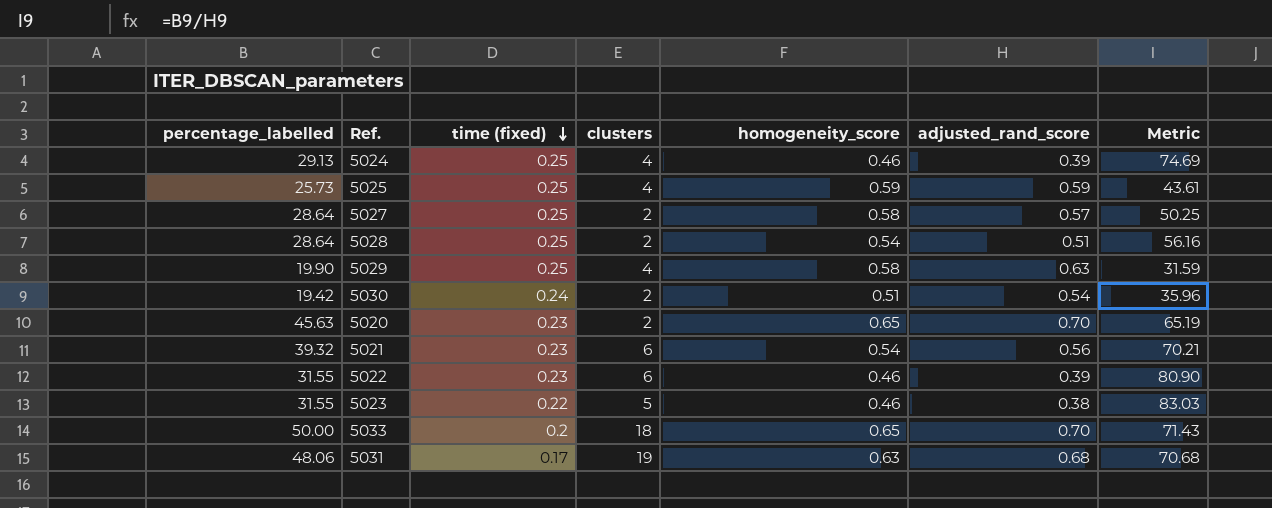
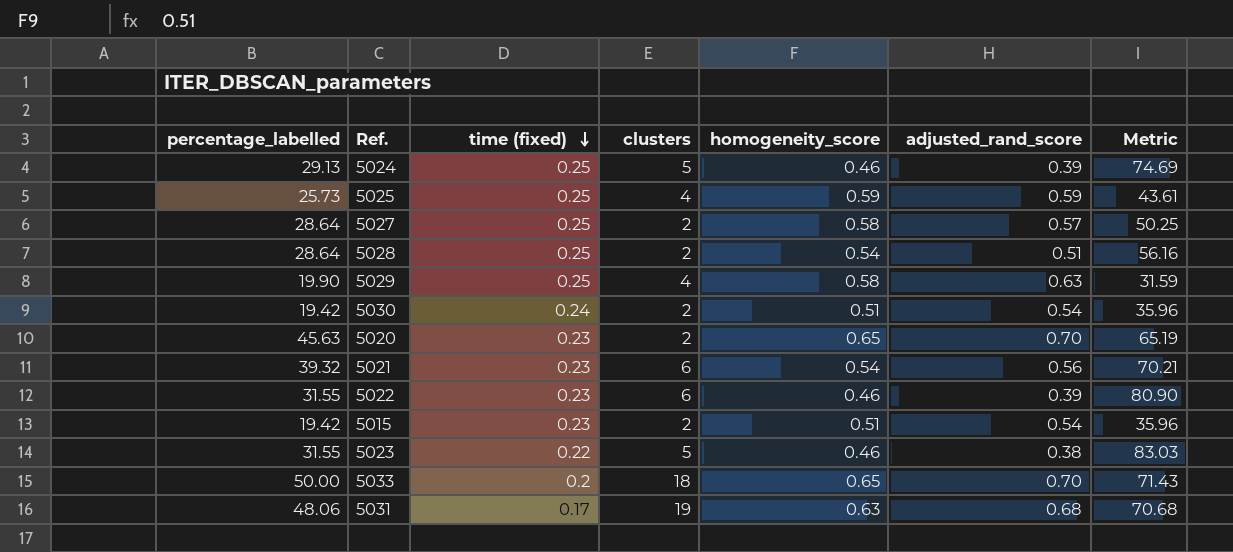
5024 | clusters: 4 -> 5
row 5015: none -> 19.42 | 0.23 | 2 | 0.51 | 0.54 | 35.96

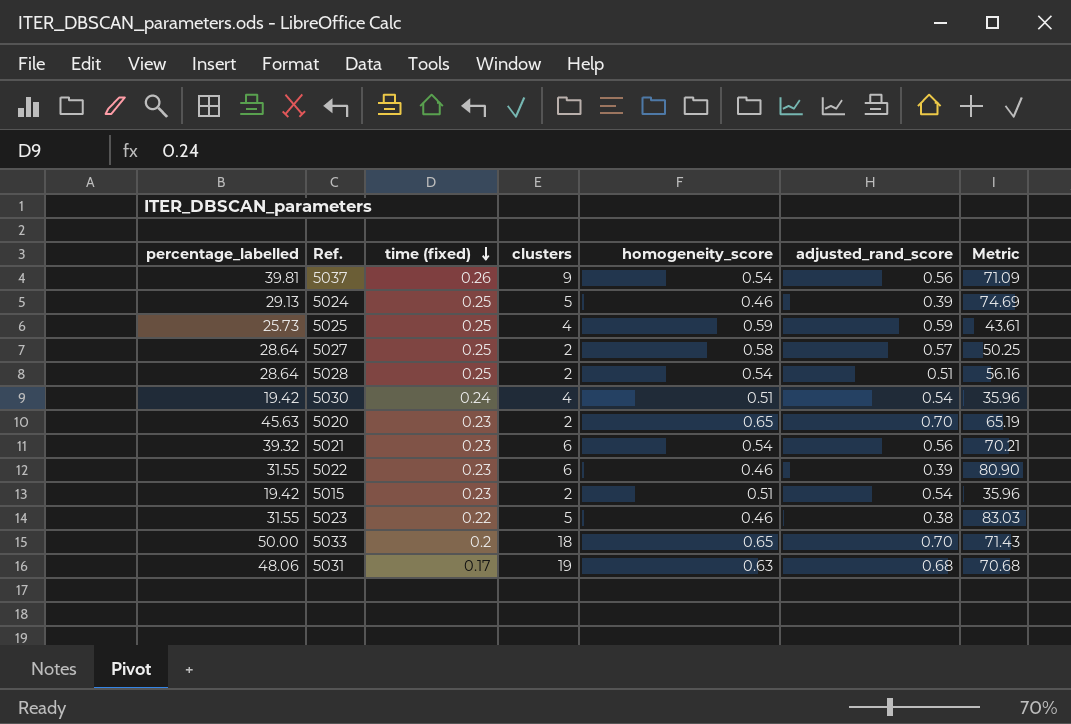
row 5029: 19.90 | 0.25 | 4 | 0.58 | 0.63 | 31.59 -> none
row 5037: none -> 39.81 | 0.26 | 9 | 0.54 | 0.56 | 71.09
5030 | clusters: 2 -> 4

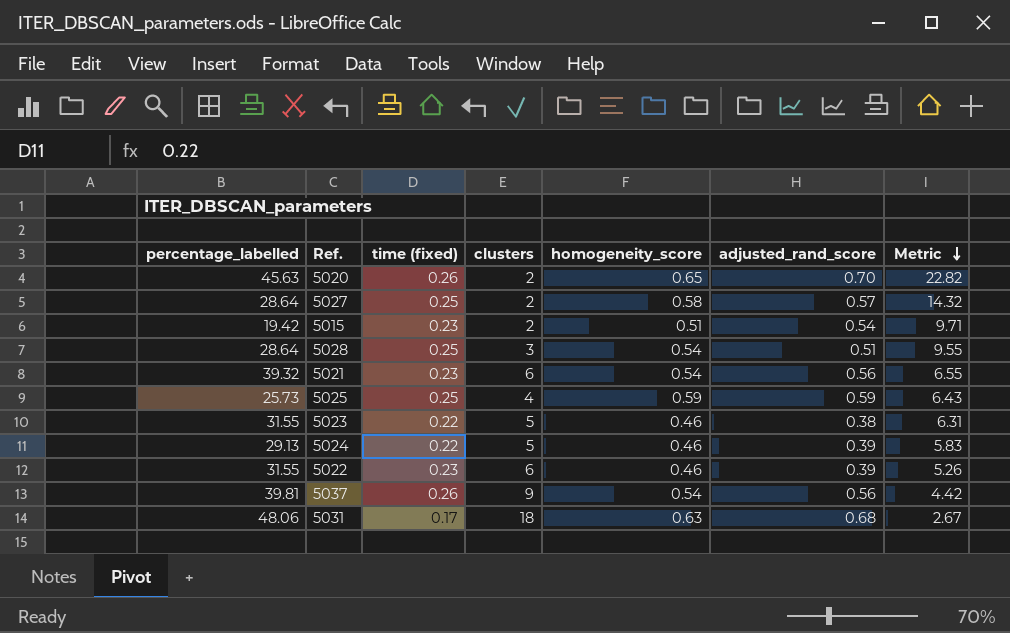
row order: time (fixed) descending -> Metric descending
column Metric | formula: [percentage_labelled] / [adjusted_rand_score] -> [percentage_labelled] / [clusters]
row 5030: 19.42 | 0.24 | 4 | 0.51 | 0.54 | 35.96 -> none
row 5033: 50.00 | 0.2 | 18 | 0.65 | 0.70 | 71.43 -> none
5020 | time (fixed): 0.23 -> 0.26
5028 | clusters: 2 -> 3
5024 | time (fixed): 0.25 -> 0.22
5031 | clusters: 19 -> 18

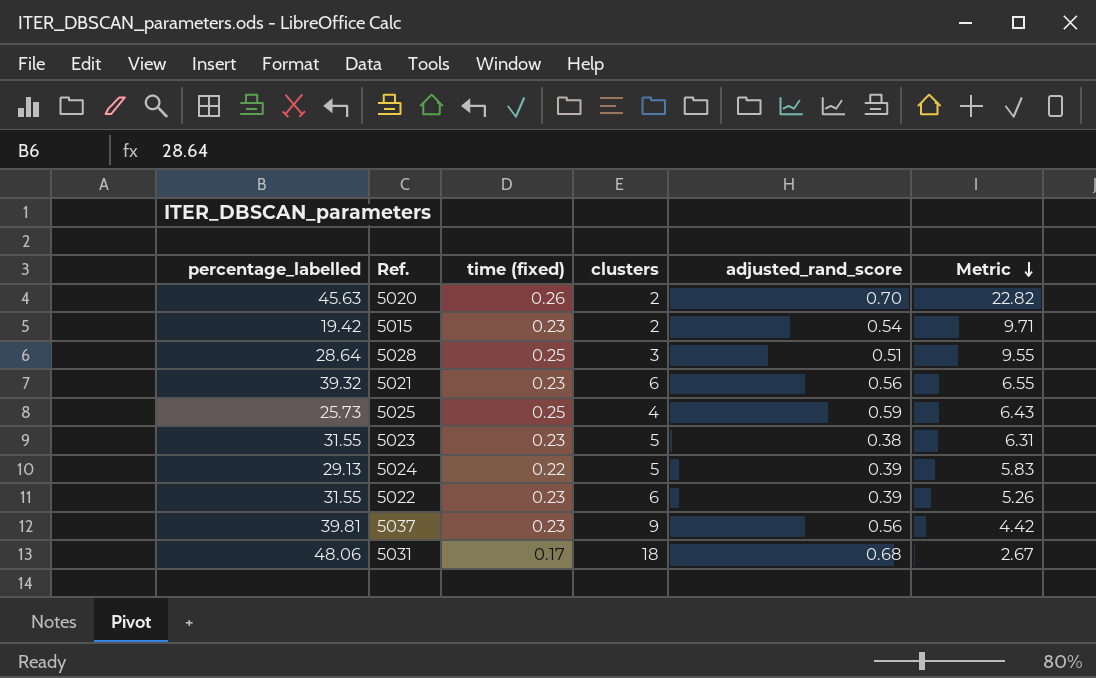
column homogeneity_score | position: 5 -> none
row 5027: 28.64 | 0.25 | 2 | 0.58 | 0.57 | 14.32 -> none
5023 | time (fixed): 0.22 -> 0.23
5037 | time (fixed): 0.26 -> 0.23

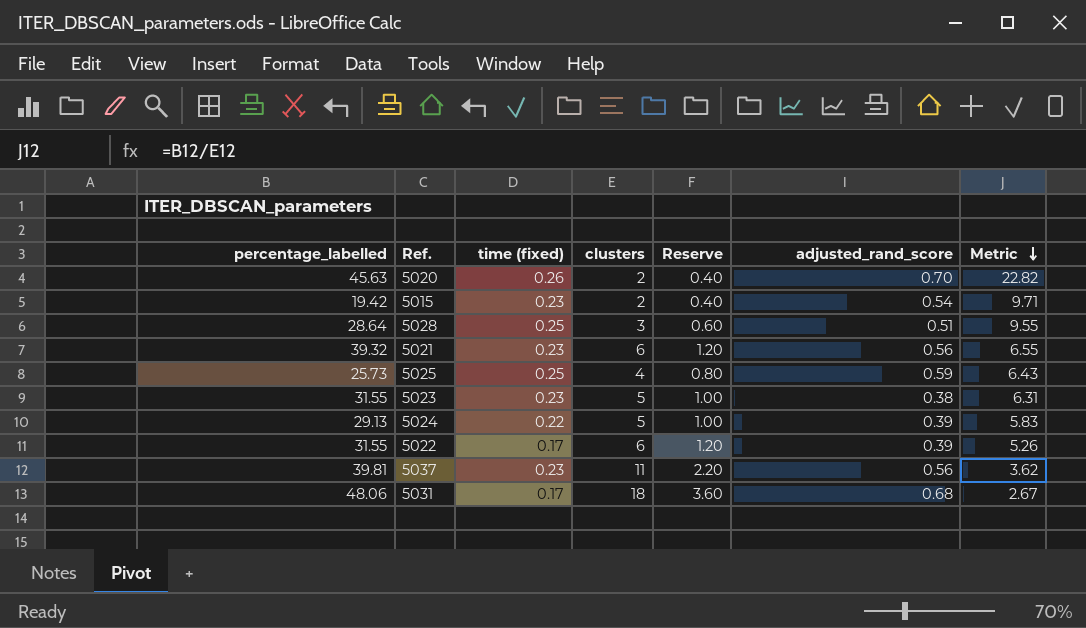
column Reserve | formula: none -> [clusters] * 0.2
5022 | time (fixed): 0.23 -> 0.17
5037 | clusters: 9 -> 11
5037 | Metric: 4.42 -> 3.62

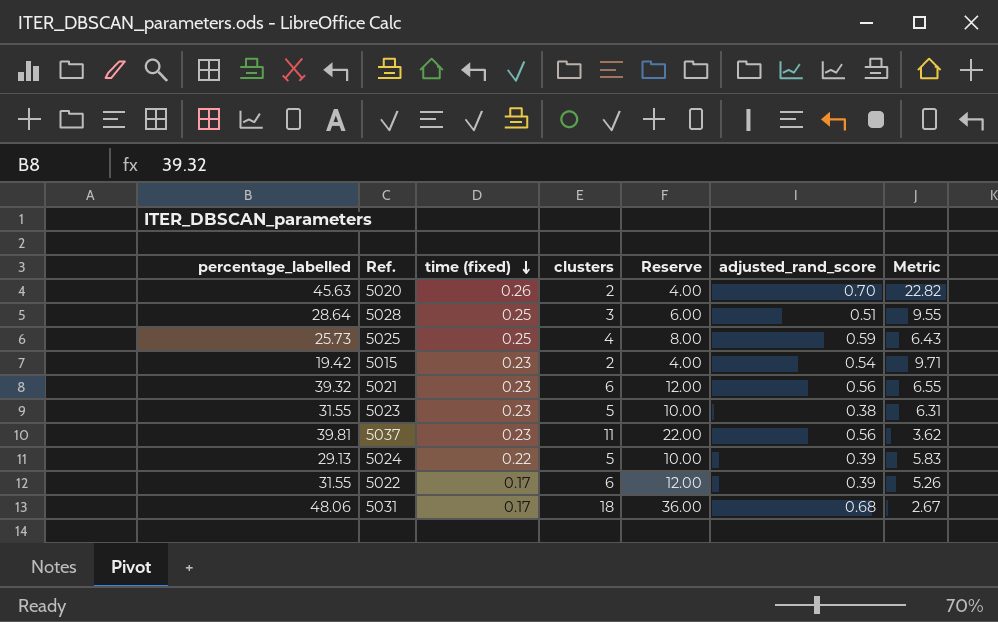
row order: Metric descending -> time (fixed) descending
column Reserve | formula: [clusters] * 0.2 -> [clusters] * 2

